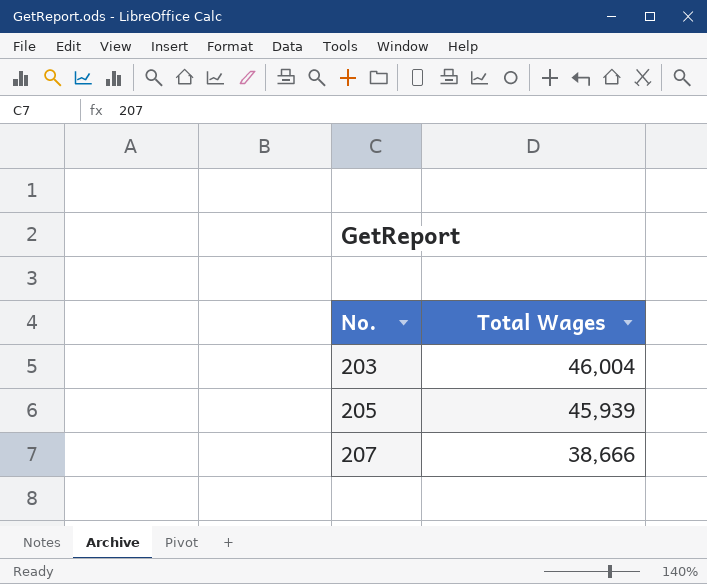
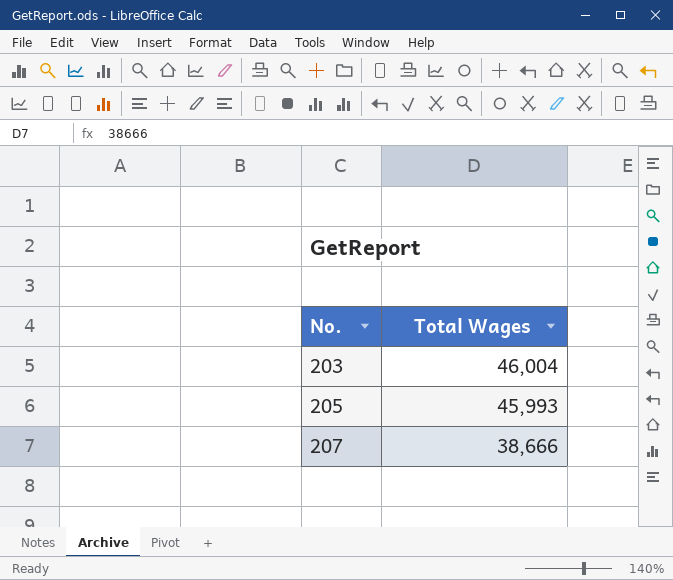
205 | Total Wages: 45,939 -> 45,993

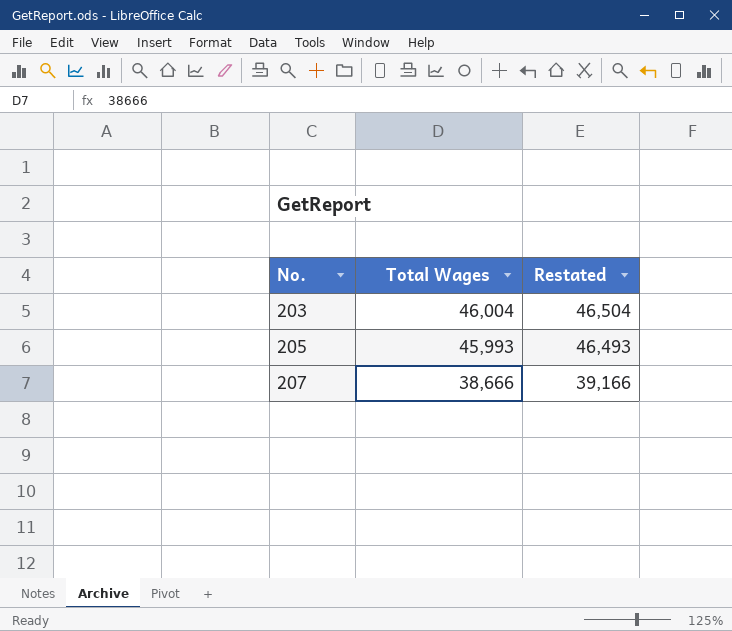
column Restated | formula: none -> [Total Wages] + 500

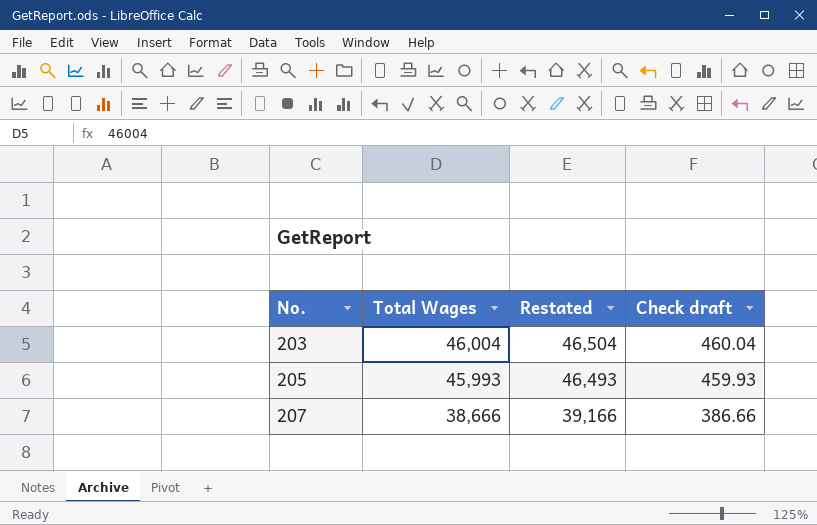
column Check draft | formula: none -> [Total Wages] * 0.01

